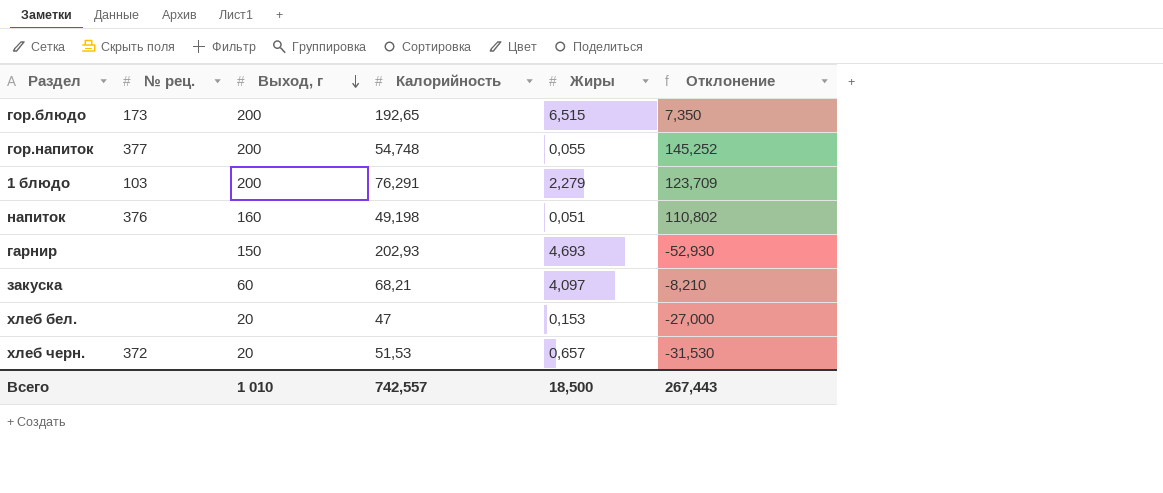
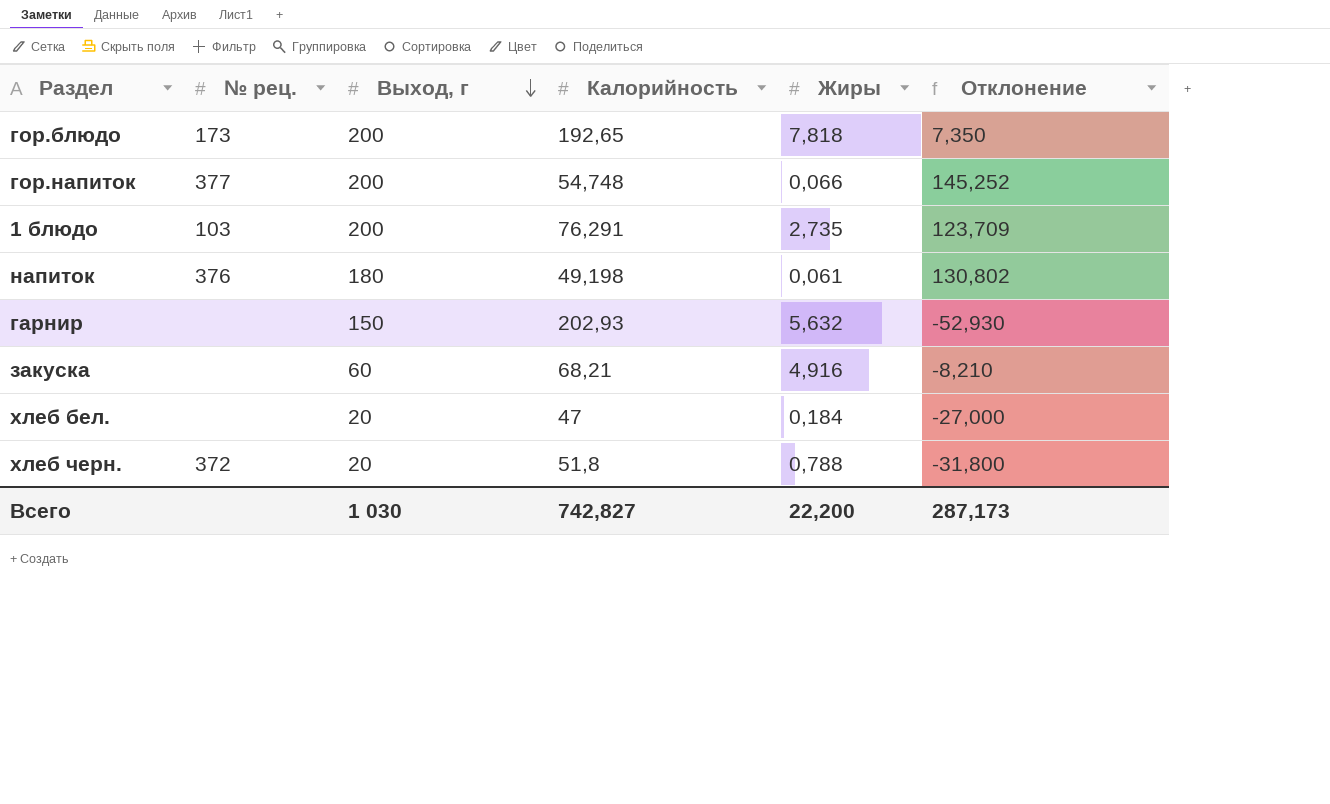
гор.блюдо | Жиры: 6,515 -> 7,818
гор.напиток | Жиры: 0,055 -> 0,066
1 блюдо | Жиры: 2,279 -> 2,735
напиток | Выход, г: 160 -> 180
напиток | Жиры: 0,051 -> 0,061
напиток | Отклонение: 110,802 -> 130,802
гарнир | Жиры: 4,693 -> 5,632
закуска | Жиры: 4,097 -> 4,916
хлеб бел. | Жиры: 0,153 -> 0,184
хлеб черн. | Калорийность: 51,53 -> 51,8
хлеб черн. | Жиры: 0,657 -> 0,788
хлеб черн. | Отклонение: -31,530 -> -31,800
Всего | Выход, г: 1 010 -> 1 030
Всего | Калорийность: 742,557 -> 742,827
Всего | Жиры: 18,500 -> 22,200
Всего | Отклонение: 267,443 -> 287,173

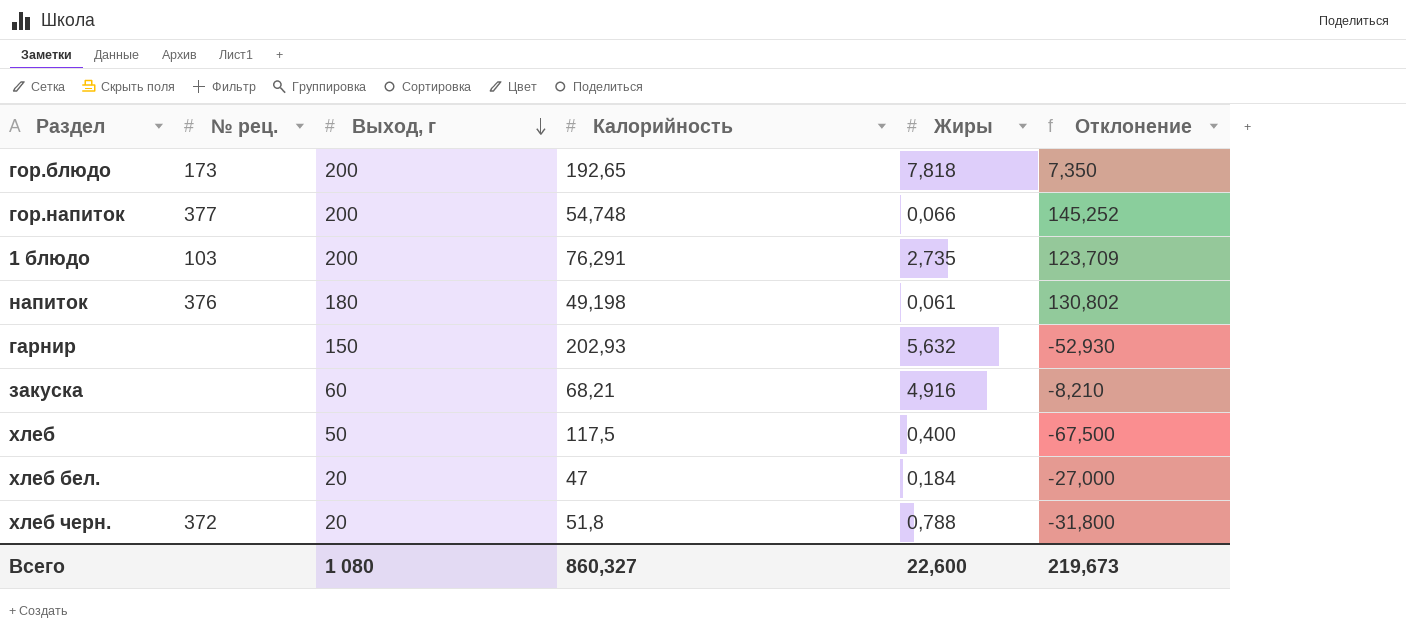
row хлеб: none -> none | 50 | 117,5 | 0,400 | -67,500
Всего | Выход, г: 1 030 -> 1 080
Всего | Калорийность: 742,827 -> 860,327
Всего | Жиры: 22,200 -> 22,600
Всего | Отклонение: 287,173 -> 219,673

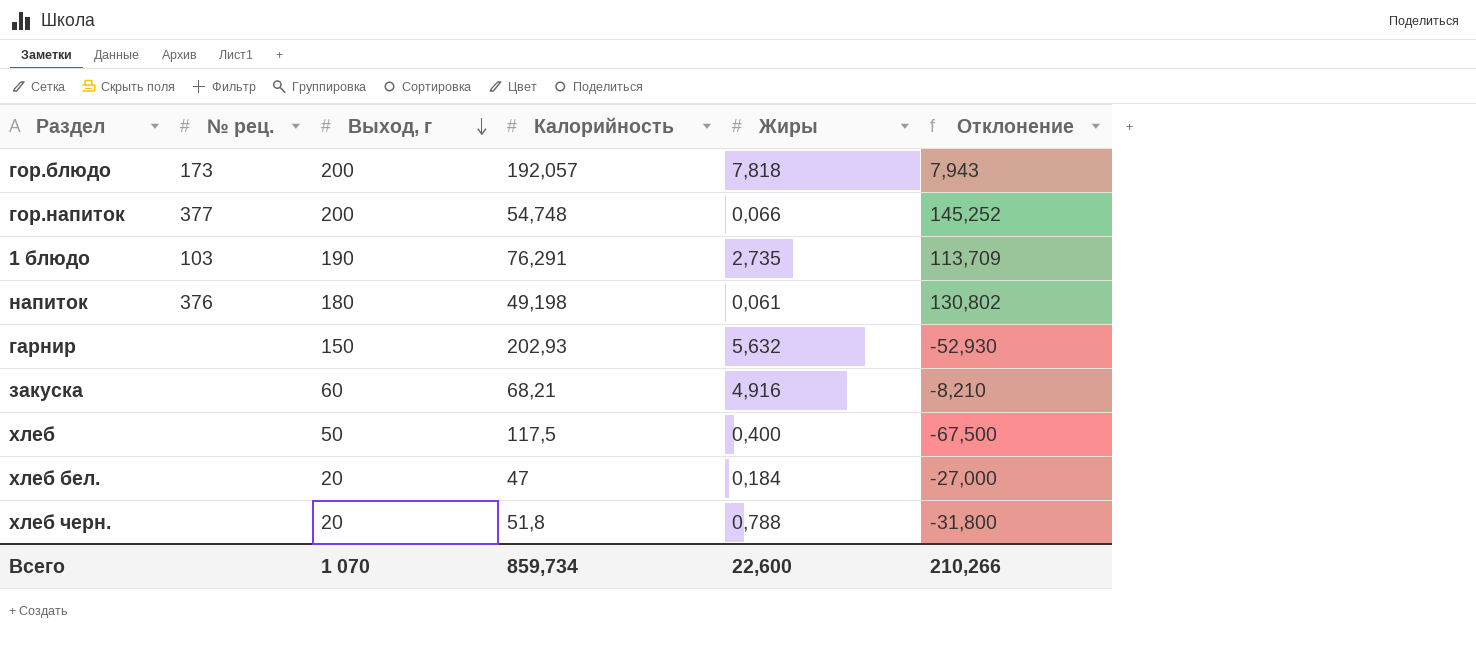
гор.блюдо | Калорийность: 192,65 -> 192,057
гор.блюдо | Отклонение: 7,350 -> 7,943
1 блюдо | Выход, г: 200 -> 190
1 блюдо | Отклонение: 123,709 -> 113,709
хлеб черн. | № рец.: 372 -> none
Всего | Выход, г: 1 080 -> 1 070
Всего | Калорийность: 860,327 -> 859,734
Всего | Отклонение: 219,673 -> 210,266

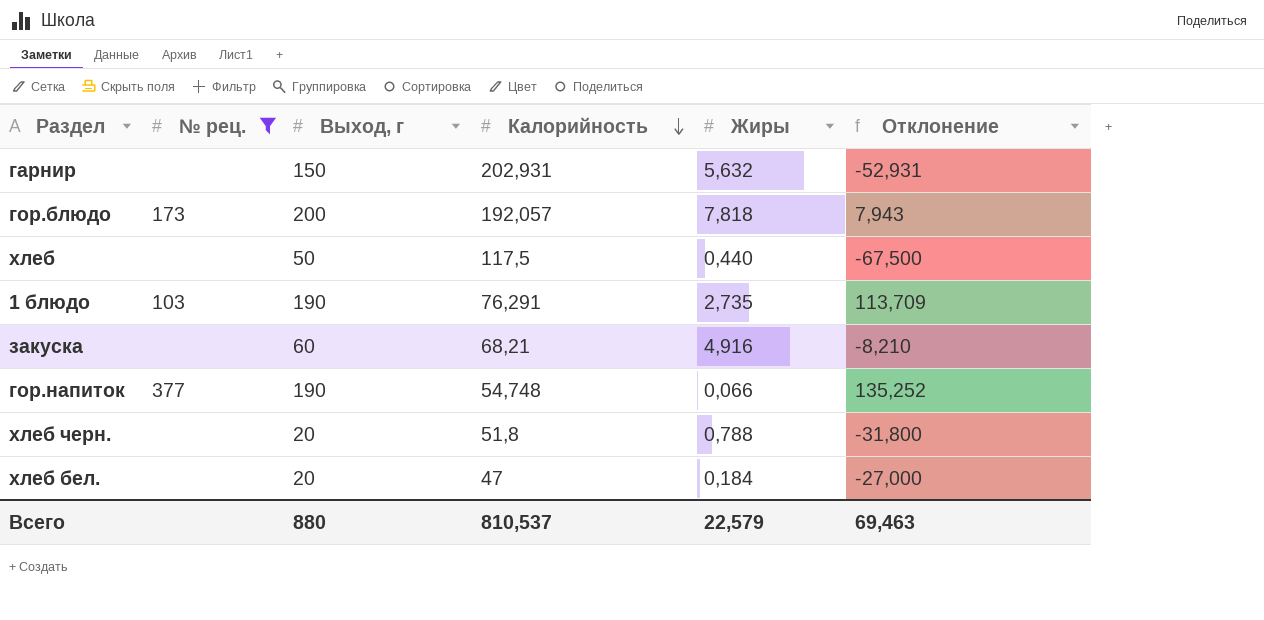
filter: none -> № рец. != 376
row order: Выход, г descending -> Калорийность descending
гарнир | Калорийность: 202,93 -> 202,931
гарнир | Отклонение: -52,930 -> -52,931
хлеб | Жиры: 0,400 -> 0,440
гор.напиток | Выход, г: 200 -> 190
гор.напиток | Отклонение: 145,252 -> 135,252
Всего | Выход, г: 1 070 -> 880
Всего | Калорийность: 859,734 -> 810,537
Всего | Жиры: 22,600 -> 22,579
Всего | Отклонение: 210,266 -> 69,463

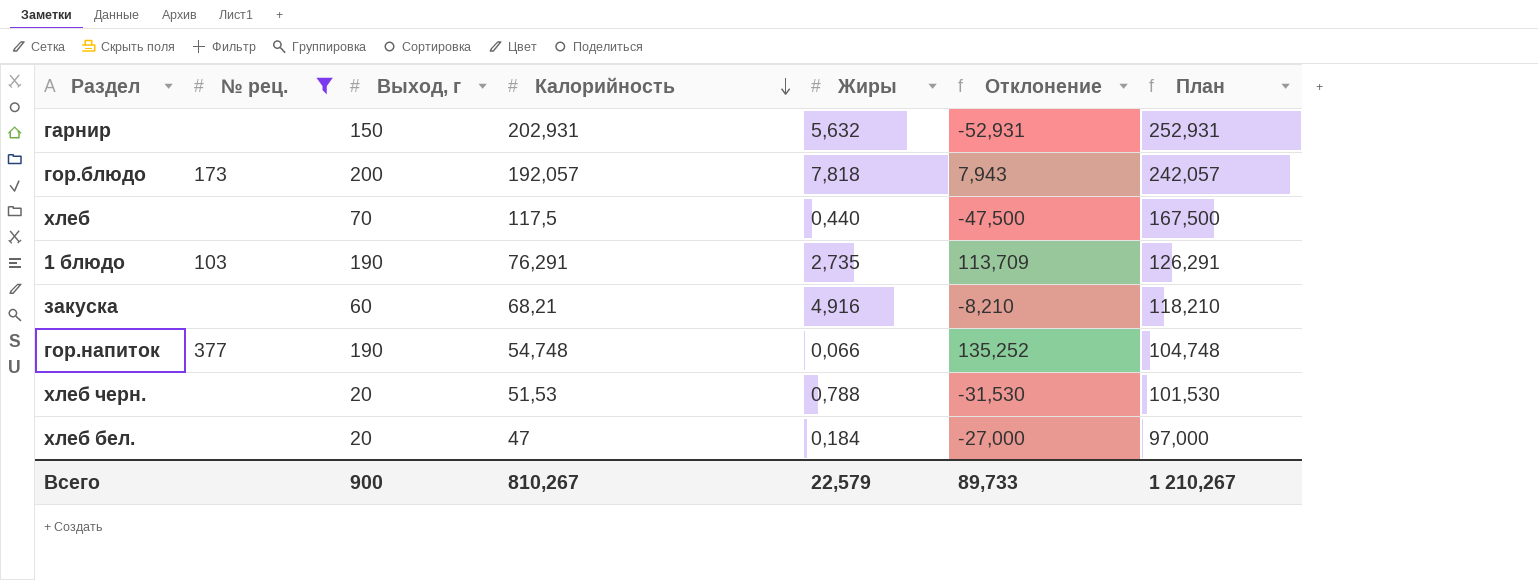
column План | formula: none -> [Калорийность] + 50
хлеб | Выход, г: 50 -> 70
хлеб | Отклонение: -67,500 -> -47,500
хлеб черн. | Калорийность: 51,8 -> 51,53
хлеб черн. | Отклонение: -31,800 -> -31,530
Всего | Выход, г: 880 -> 900
Всего | Калорийность: 810,537 -> 810,267
Всего | Отклонение: 69,463 -> 89,733

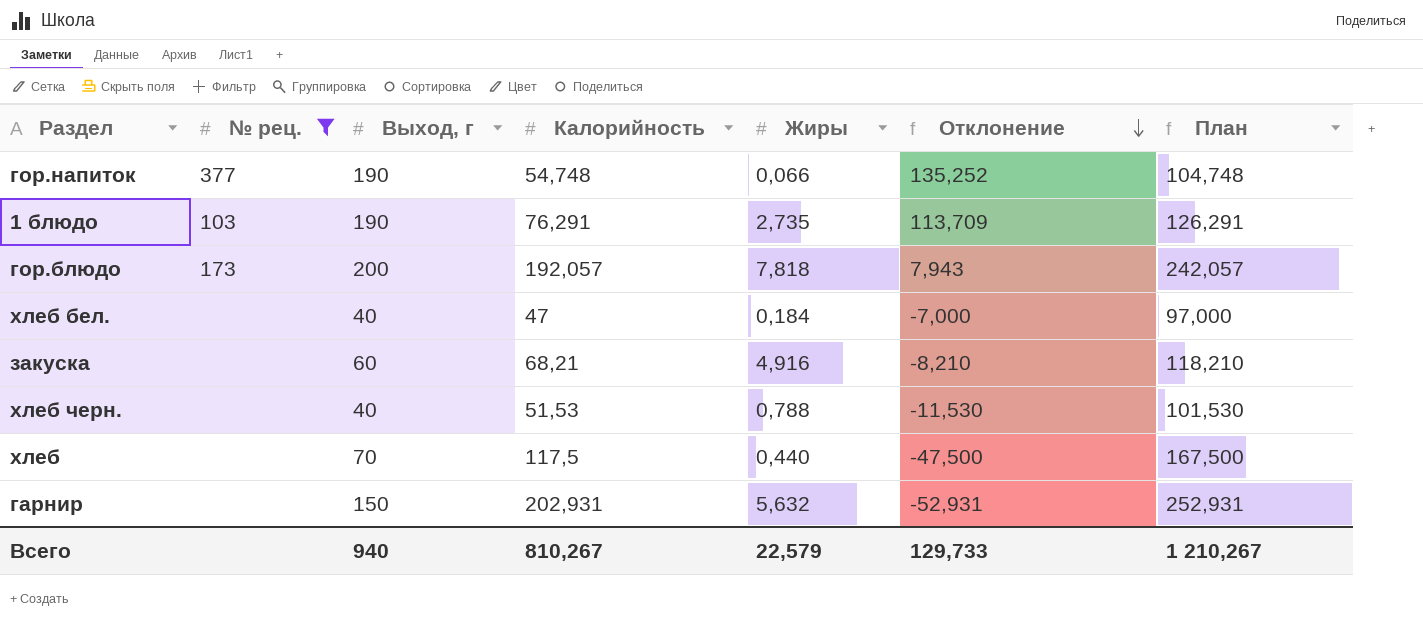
row order: Калорийность descending -> Отклонение descending
хлеб бел. | Выход, г: 20 -> 40
хлеб бел. | Отклонение: -27,000 -> -7,000
хлеб черн. | Выход, г: 20 -> 40
хлеб черн. | Отклонение: -31,530 -> -11,530
Всего | Выход, г: 900 -> 940
Всего | Отклонение: 89,733 -> 129,733

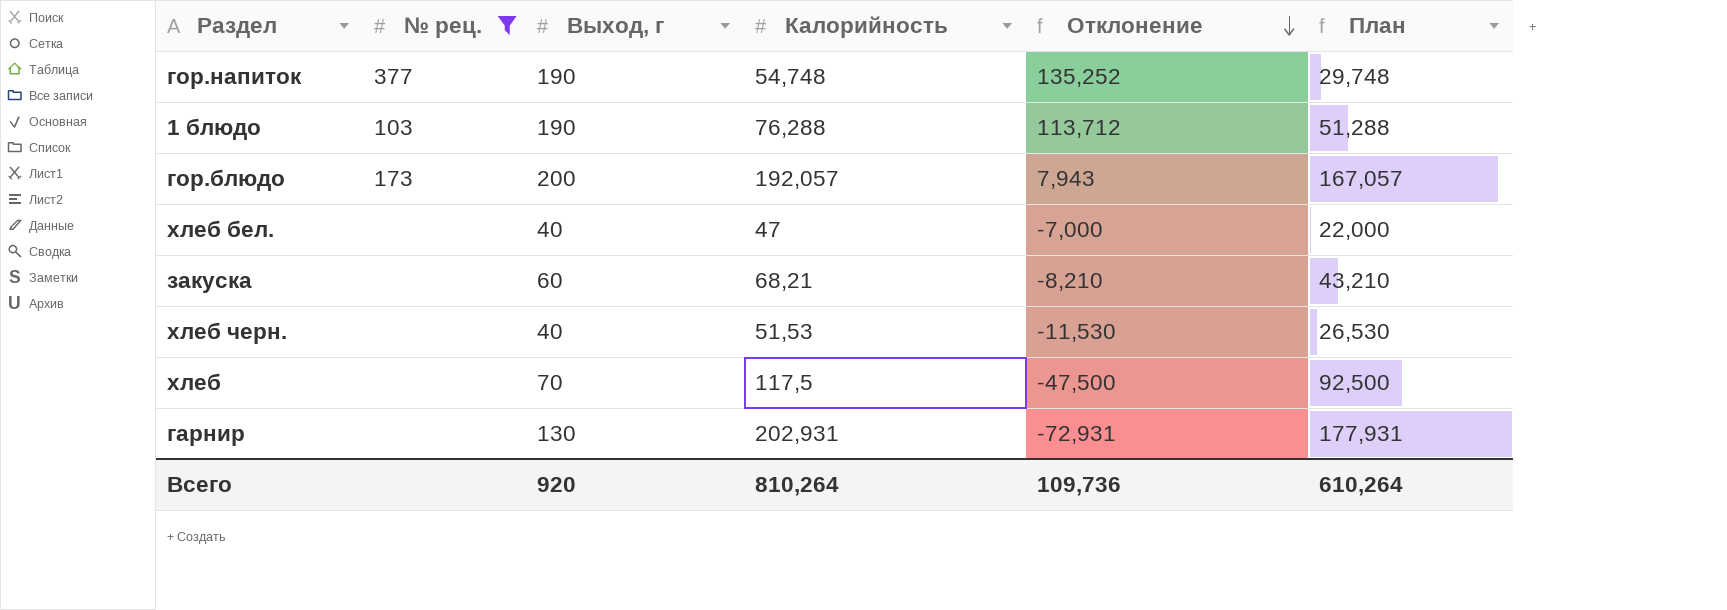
column Жиры | position: 5 -> none
column План | formula: [Калорийность] + 50 -> [Калорийность] - 25
1 блюдо | Калорийность: 76,291 -> 76,288
1 блюдо | Отклонение: 113,709 -> 113,712
гарнир | Выход, г: 150 -> 130
гарнир | Отклонение: -52,931 -> -72,931
Всего | Выход, г: 940 -> 920
Всего | Калорийность: 810,267 -> 810,264
Всего | Отклонение: 129,733 -> 109,736
Всего | План: 1 210,267 -> 610,264

